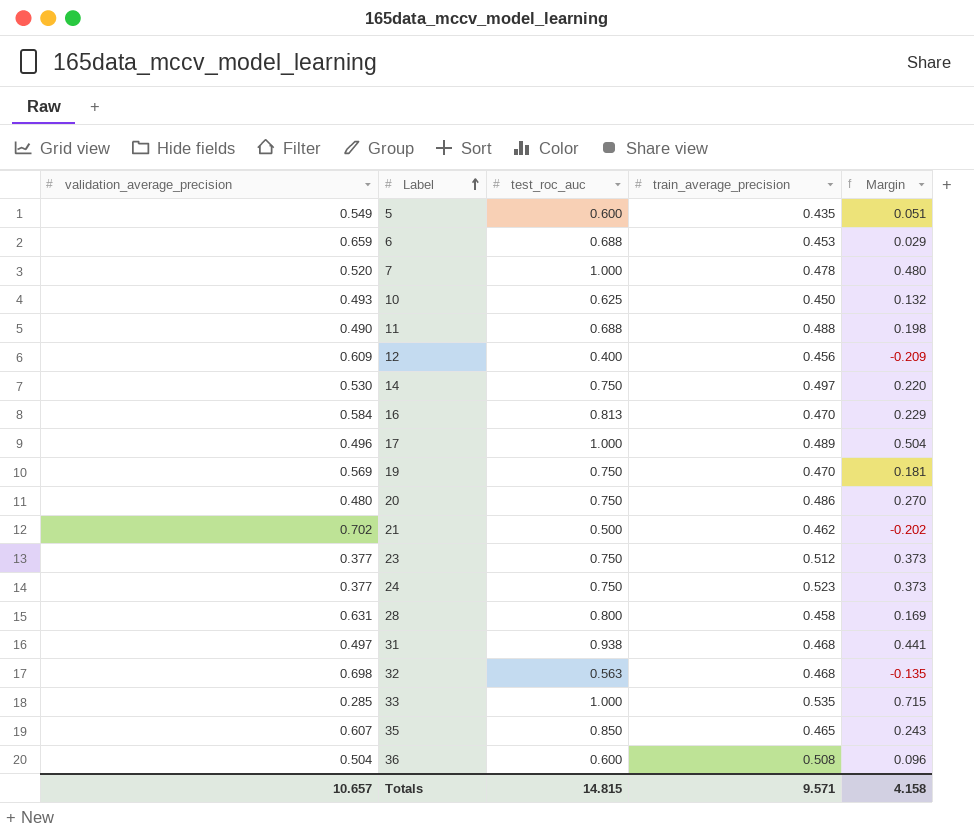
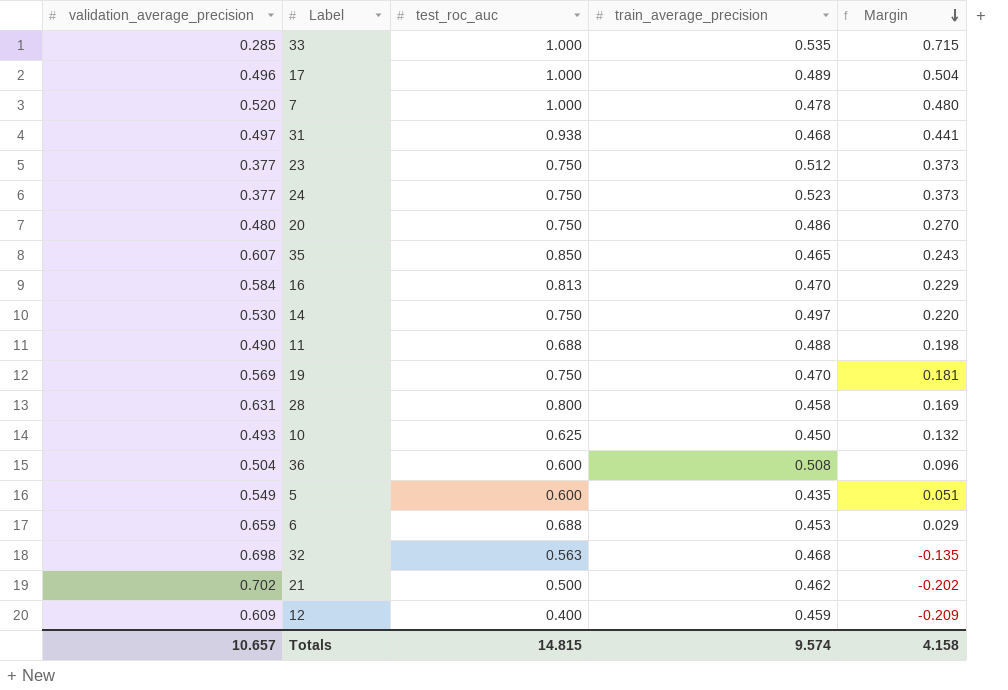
row order: Label ascending -> Margin descending
12 | train_average_precision: 0.456 -> 0.459
Totals | train_average_precision: 9.571 -> 9.574

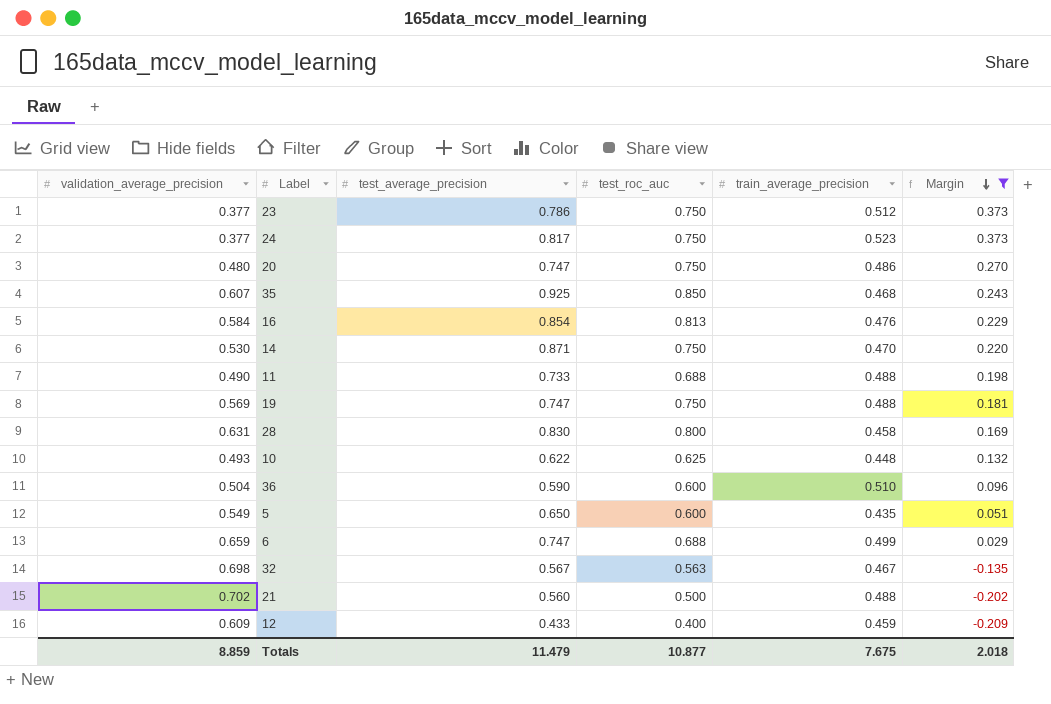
filter: none -> Margin <= 0.373
column test_average_precision | position: none -> 3
35 | train_average_precision: 0.465 -> 0.468
16 | train_average_precision: 0.470 -> 0.476
14 | train_average_precision: 0.497 -> 0.470
19 | train_average_precision: 0.470 -> 0.488
10 | train_average_precision: 0.450 -> 0.448
36 | train_average_precision: 0.508 -> 0.510
6 | train_average_precision: 0.453 -> 0.499
32 | train_average_precision: 0.468 -> 0.467
21 | train_average_precision: 0.462 -> 0.488
Totals | validation_average_precision: 10.657 -> 8.859
Totals | test_roc_auc: 14.815 -> 10.877
Totals | train_average_precision: 9.574 -> 7.675
Totals | Margin: 4.158 -> 2.018

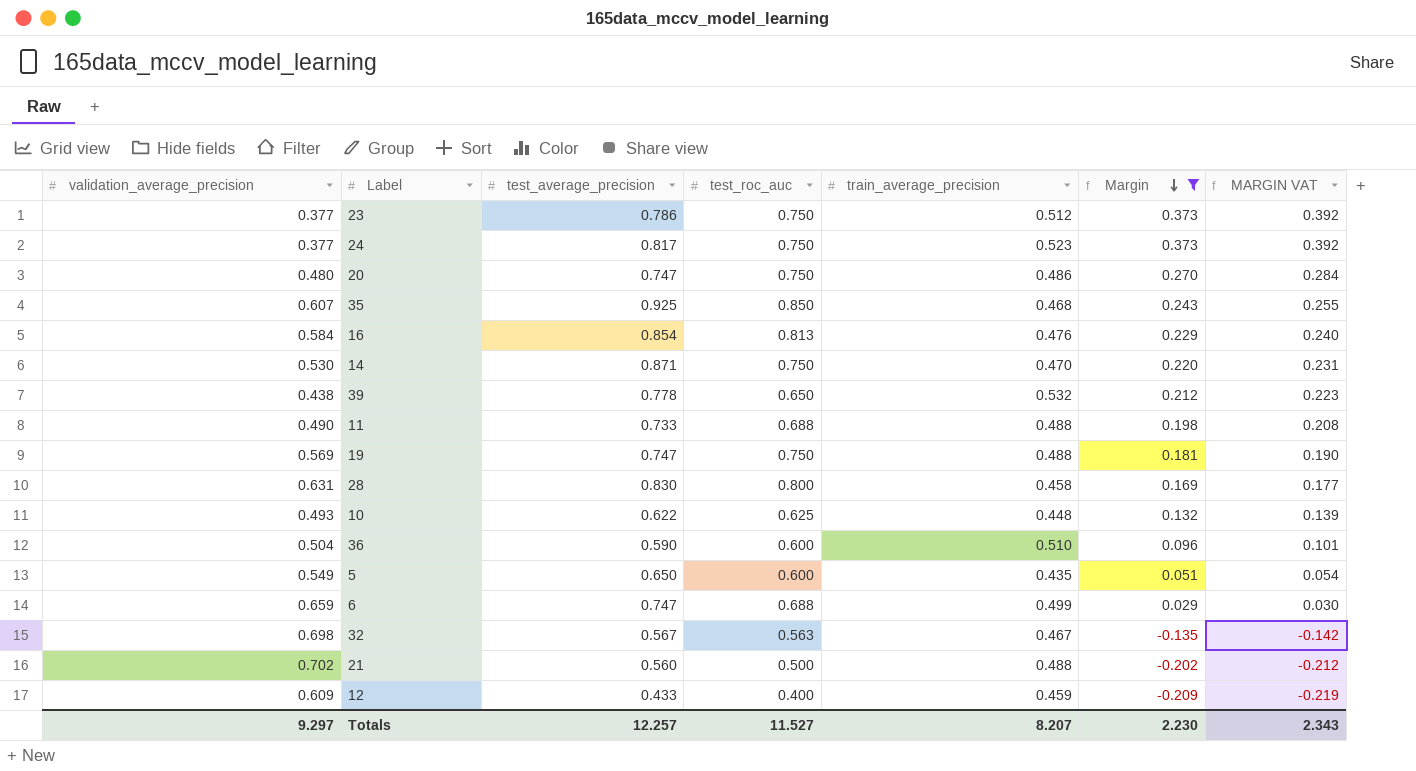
column MARGIN VAT | formula: none -> [Margin] * 1.05
row 39: none -> 0.438 | 0.778 | 0.650 | 0.532 | 0.212 | 0.223
Totals | validation_average_precision: 8.859 -> 9.297
Totals | test_average_precision: 11.479 -> 12.257
Totals | test_roc_auc: 10.877 -> 11.527
Totals | train_average_precision: 7.675 -> 8.207
Totals | Margin: 2.018 -> 2.230

